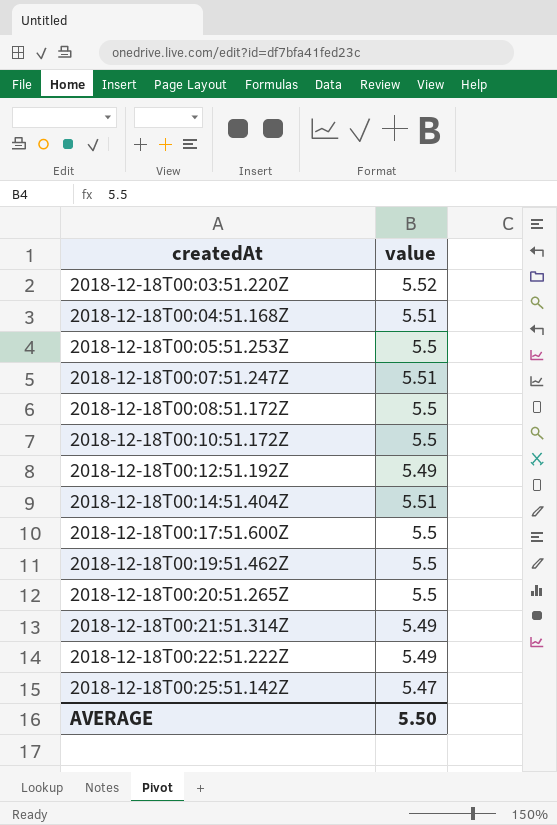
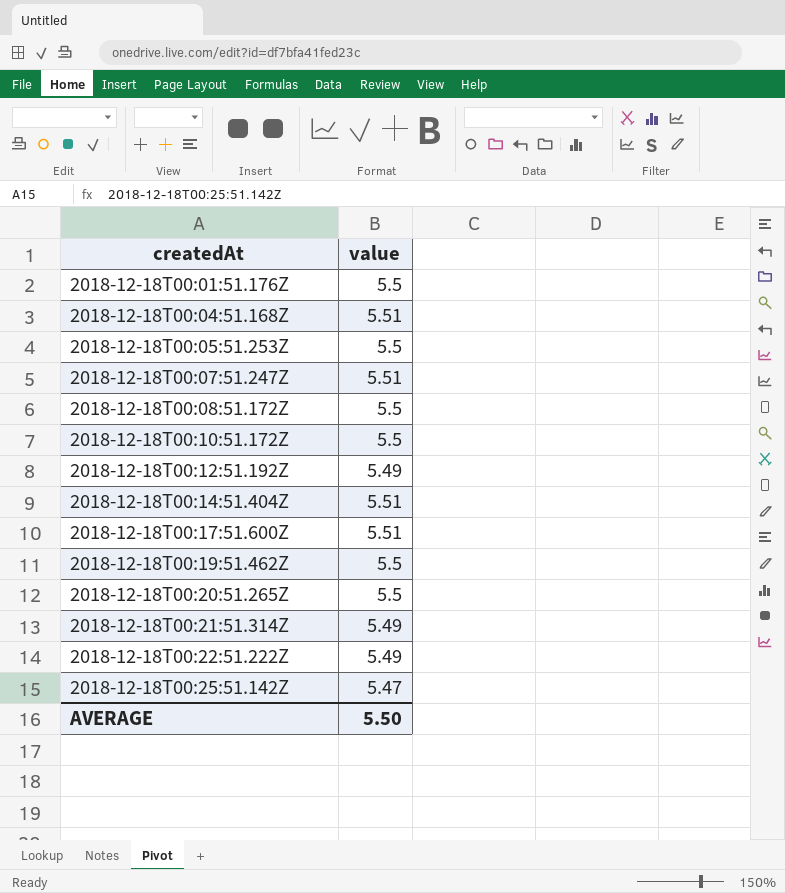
row 2018-12-18T00:03:51.220Z: 5.52 -> none
row 2018-12-18T00:01:51.176Z: none -> 5.5
2018-12-18T00:17:51.600Z | value: 5.5 -> 5.51

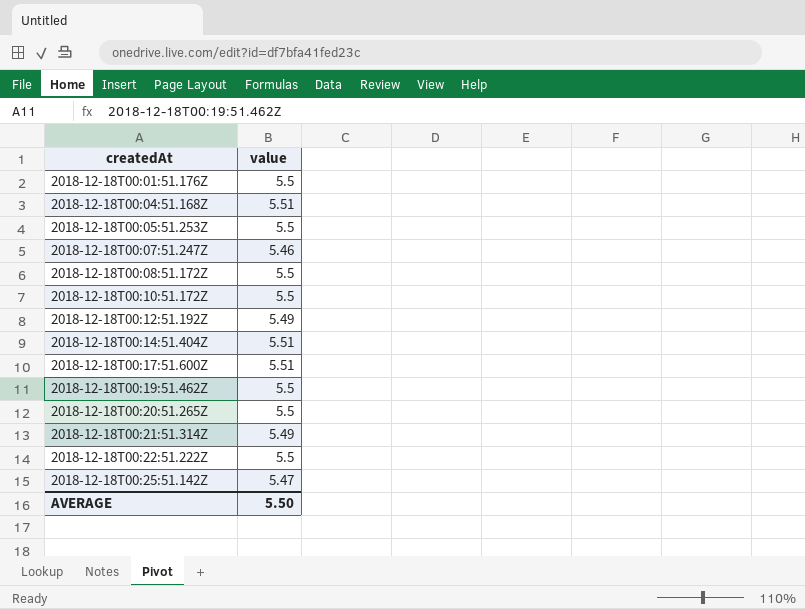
2018-12-18T00:07:51.247Z | value: 5.51 -> 5.46
2018-12-18T00:22:51.222Z | value: 5.49 -> 5.5

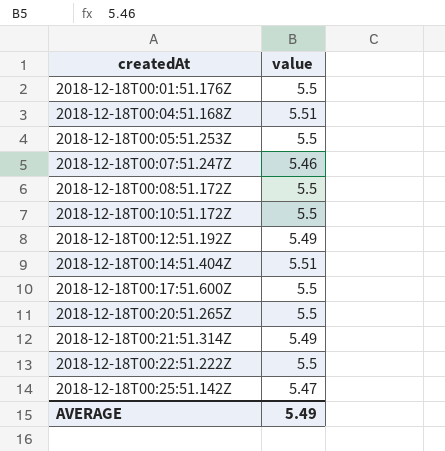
row 2018-12-18T00:19:51.462Z: 5.5 -> none
2018-12-18T00:17:51.600Z | value: 5.51 -> 5.5
AVERAGE | value: 5.50 -> 5.49

